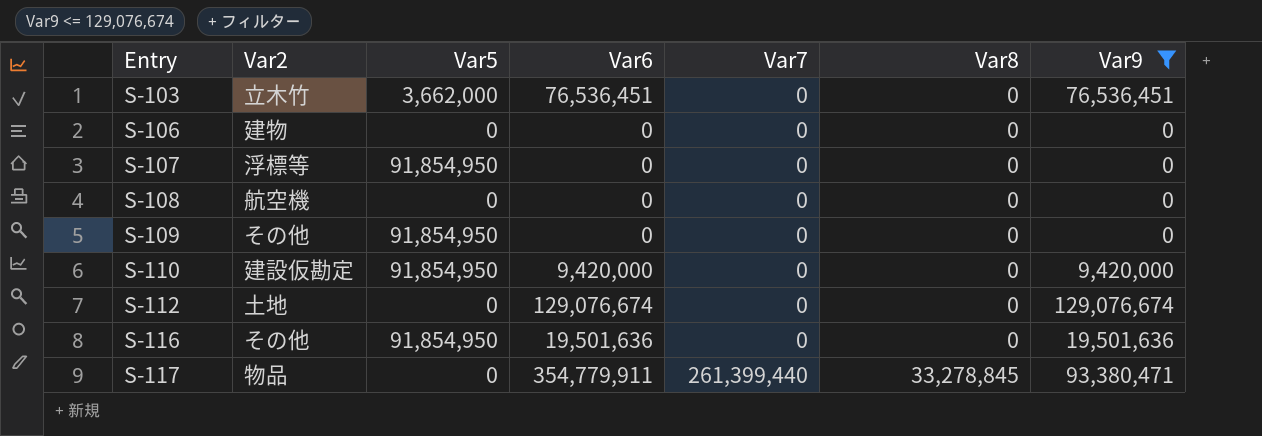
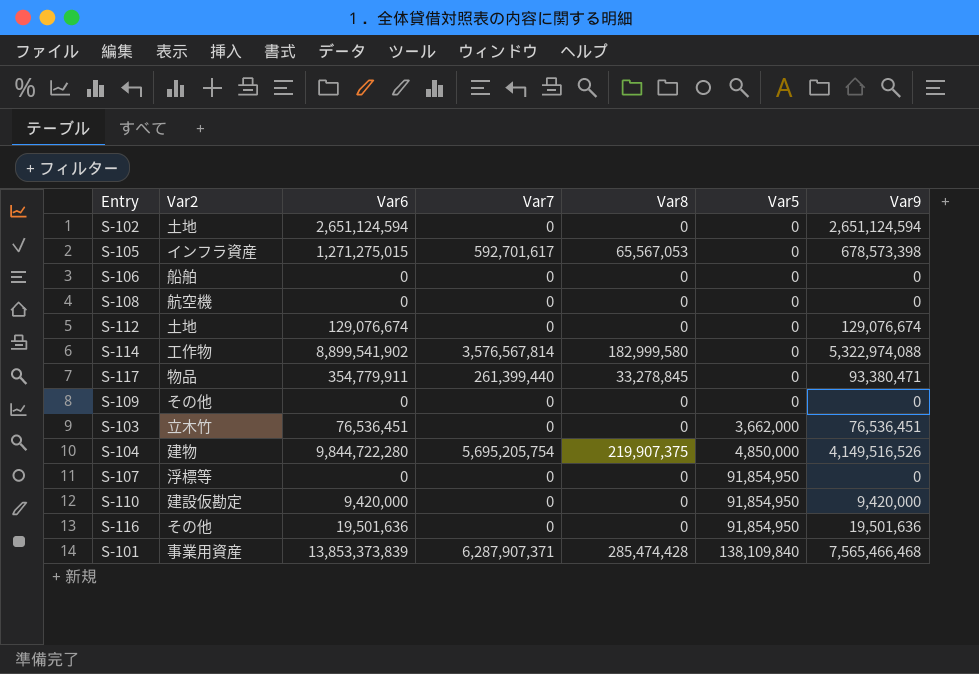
filter: Var9 <= 129,076,674 -> none
row order: Entry ascending -> Var5 ascending
column Var5 | position: 3 -> 6
S-106 | Var2: 建物 -> 船舶
S-109 | Var5: 91,854,950 -> 0

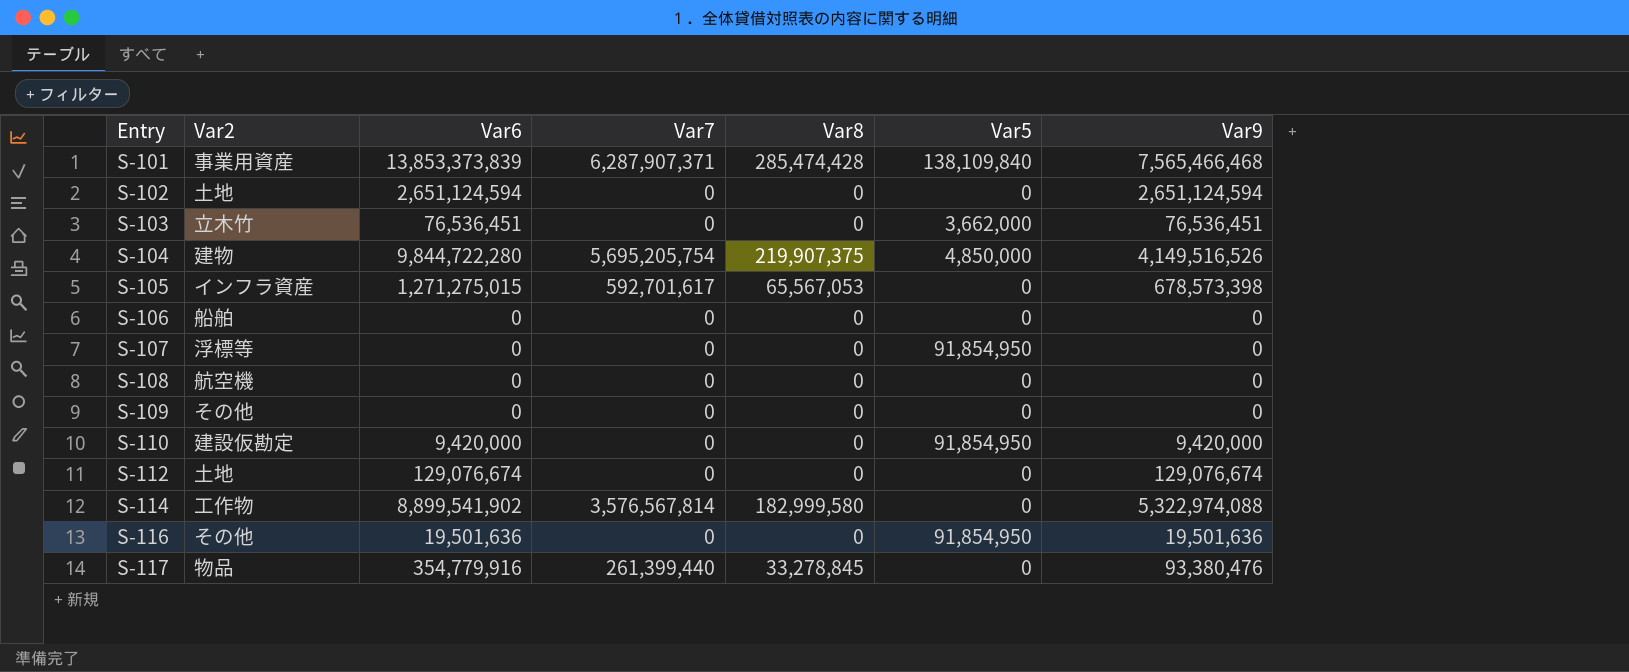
row order: Var5 ascending -> Entry ascending
S-117 | Var6: 354,779,911 -> 354,779,916
S-117 | Var9: 93,380,471 -> 93,380,476

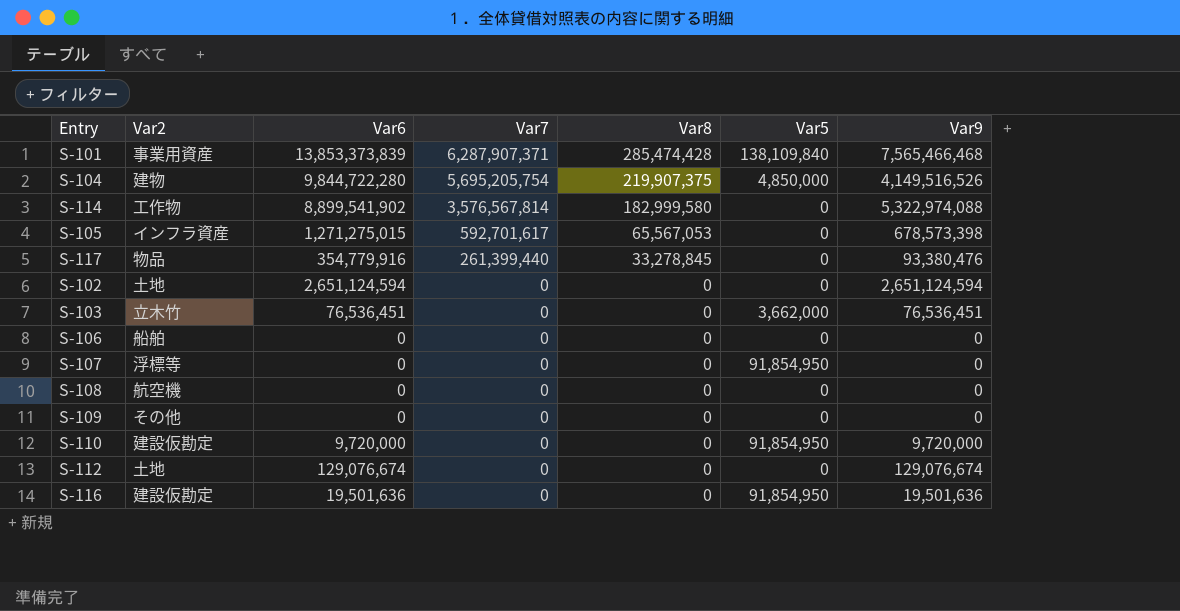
row order: Entry ascending -> Var7 descending
S-110 | Var6: 9,420,000 -> 9,720,000
S-110 | Var9: 9,420,000 -> 9,720,000
S-116 | Var2: その他 -> 建設仮勘定

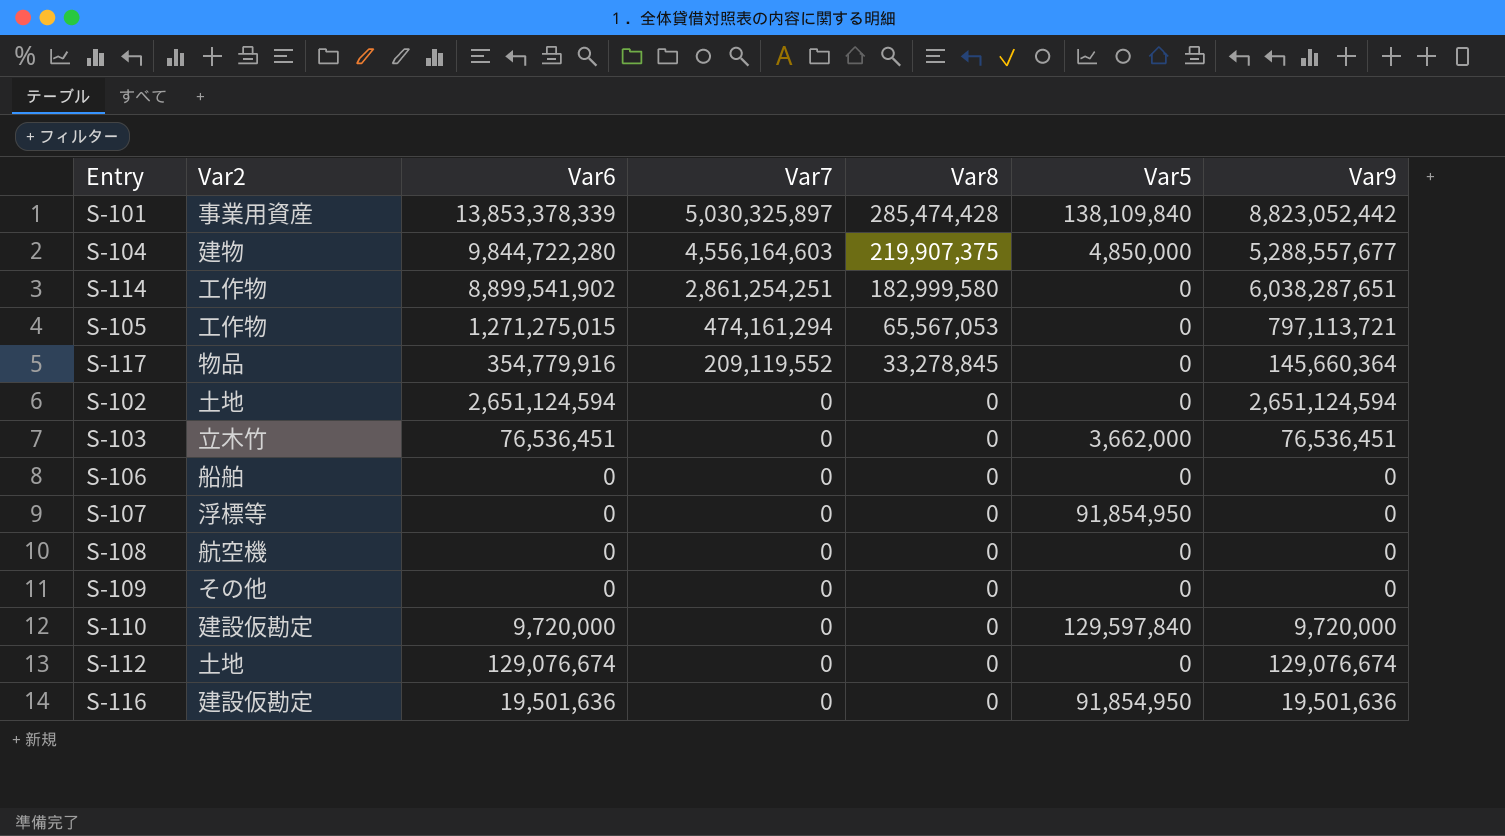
S-101 | Var6: 13,853,373,839 -> 13,853,378,339
S-101 | Var7: 6,287,907,371 -> 5,030,325,897
S-101 | Var9: 7,565,466,468 -> 8,823,052,442
S-104 | Var7: 5,695,205,754 -> 4,556,164,603
S-104 | Var9: 4,149,516,526 -> 5,288,557,677
S-114 | Var7: 3,576,567,814 -> 2,861,254,251
S-114 | Var9: 5,322,974,088 -> 6,038,287,651
S-105 | Var2: インフラ資産 -> 工作物
S-105 | Var7: 592,701,617 -> 474,161,294
S-105 | Var9: 678,573,398 -> 797,113,721
S-117 | Var7: 261,399,440 -> 209,119,552
S-117 | Var9: 93,380,476 -> 145,660,364
S-110 | Var5: 91,854,950 -> 129,597,840

